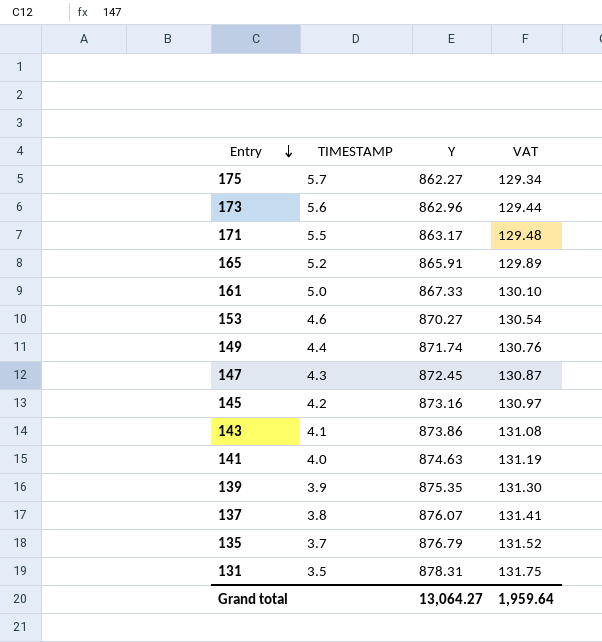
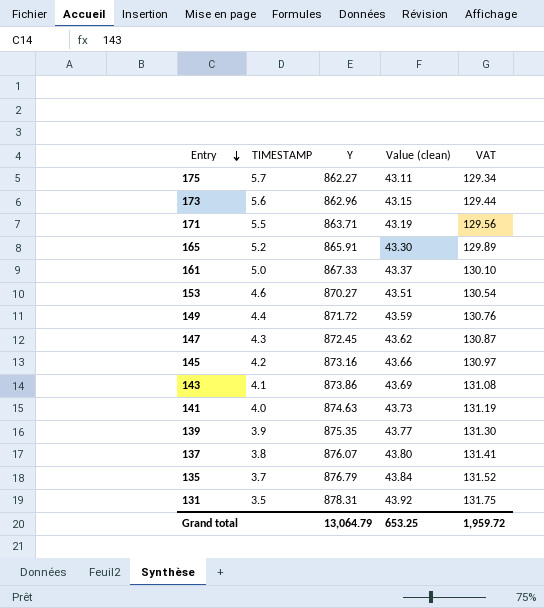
column Value (clean) | formula: none -> [Y] * 0.05
171 | Y: 863.17 -> 863.71
171 | VAT: 129.48 -> 129.56
149 | Y: 871.74 -> 871.72
Grand total | Y: 13,064.27 -> 13,064.79
Grand total | VAT: 1,959.64 -> 1,959.72

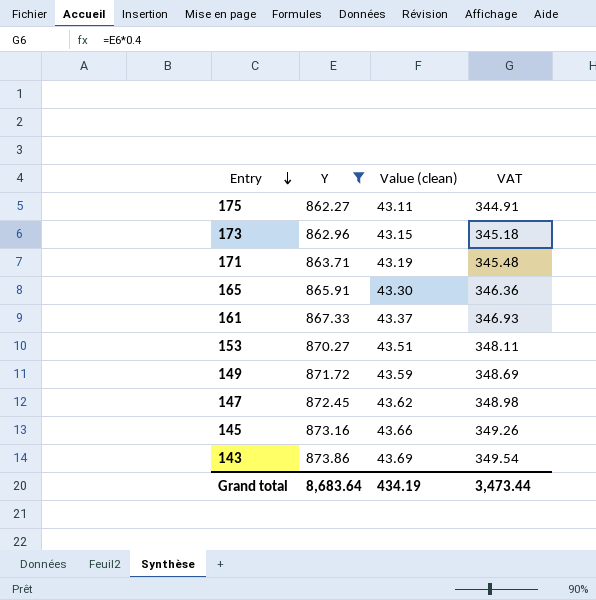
filter: none -> Y <= 873.86
column TIMESTAMP | position: 2 -> none
column VAT | formula: [Y] * 0.15 -> [Y] * 0.4
Grand total | Y: 13,064.79 -> 8,683.64
Grand total | Value (clean): 653.25 -> 434.19
Grand total | VAT: 1,959.72 -> 3,473.44

